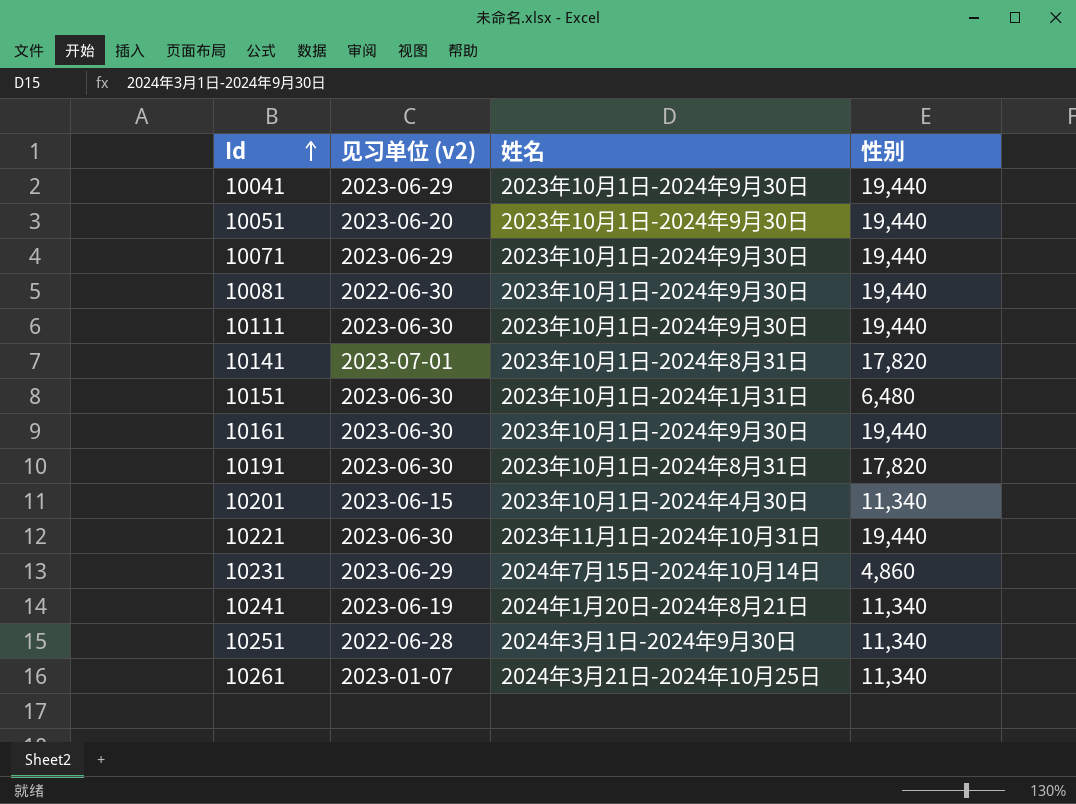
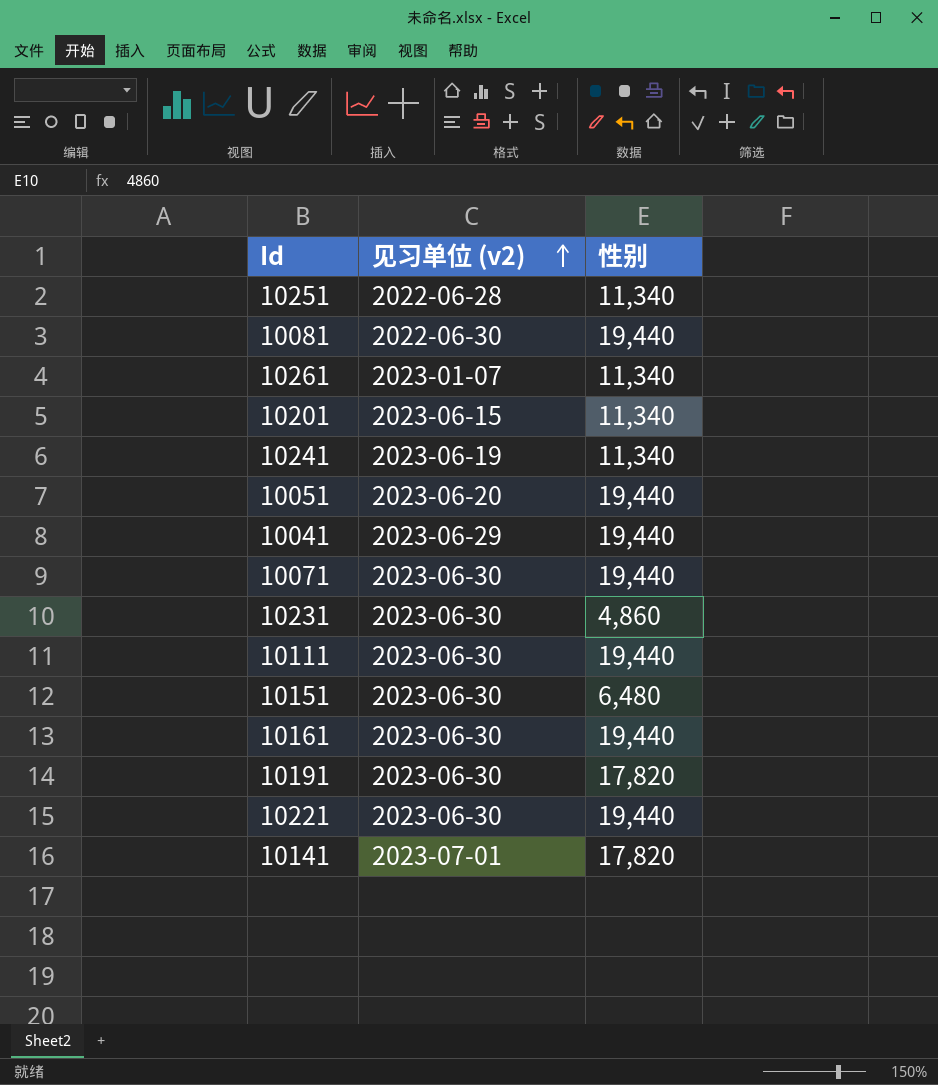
row order: Id ascending -> 见习单位 (v2) ascending
column 姓名 | position: 3 -> none
10071 | 见习单位 (v2): 2023-06-29 -> 2023-06-30
10231 | 见习单位 (v2): 2023-06-29 -> 2023-06-30

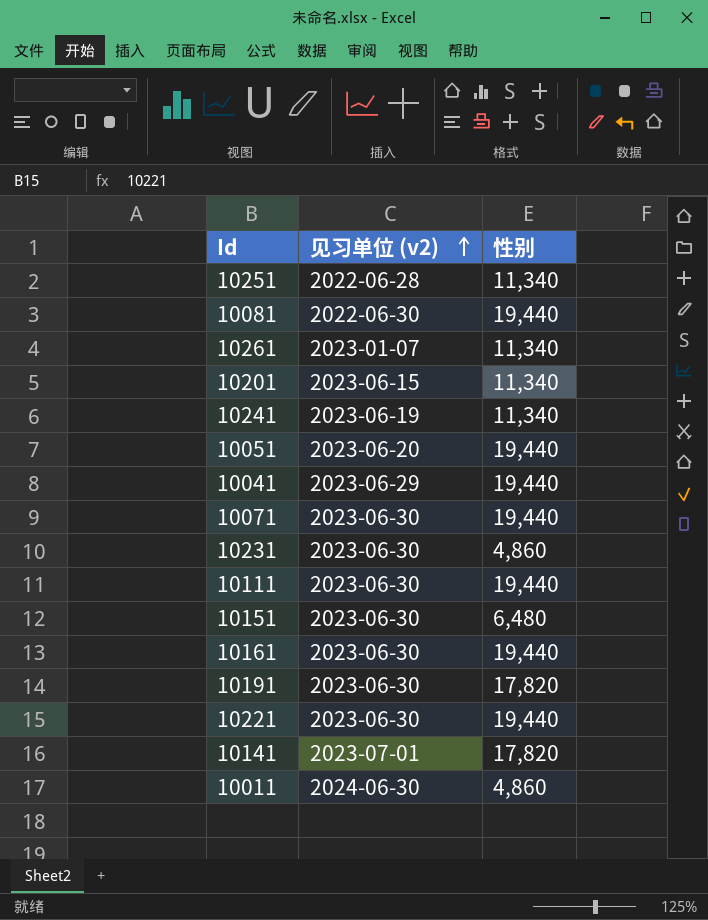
row 10011: none -> 2024-06-30 | 4,860

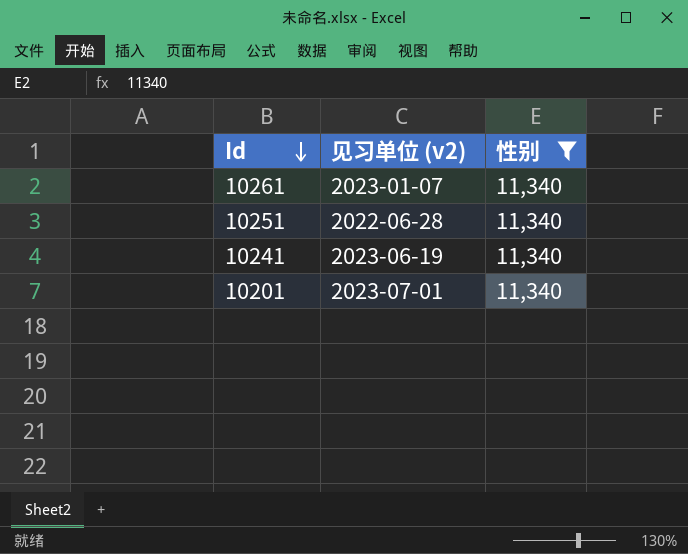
filter: none -> 性别 = 11,340
row order: 见习单位 (v2) ascending -> Id descending
10201 | 见习单位 (v2): 2023-06-15 -> 2023-07-01

